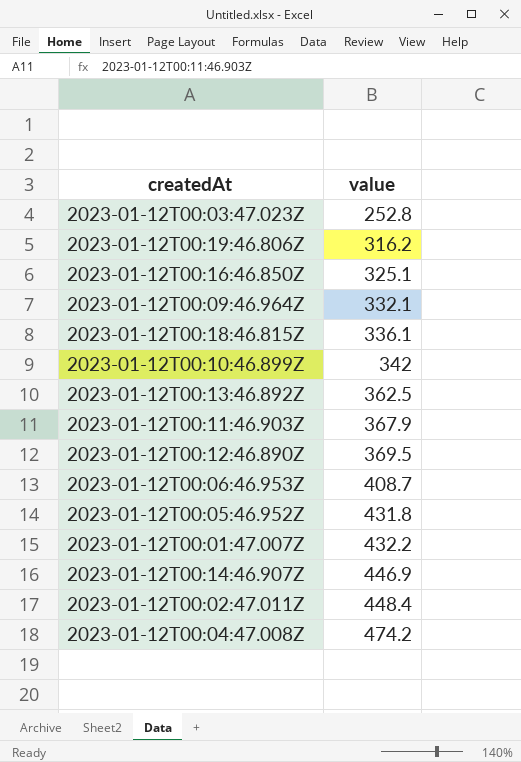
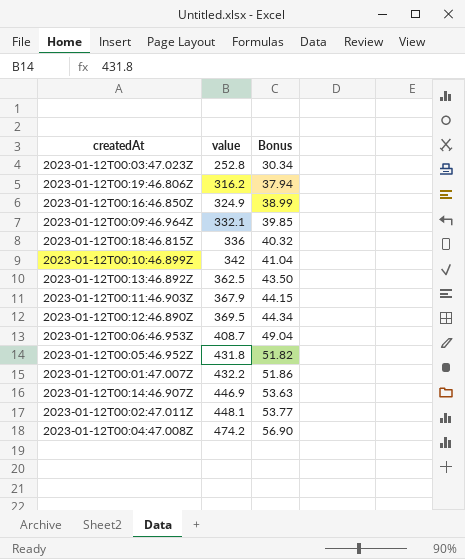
column Bonus | formula: none -> [value] * 0.12
2023-01-12T00:16:46.850Z | value: 325.1 -> 324.9
2023-01-12T00:18:46.815Z | value: 336.1 -> 336
2023-01-12T00:02:47.011Z | value: 448.4 -> 448.1

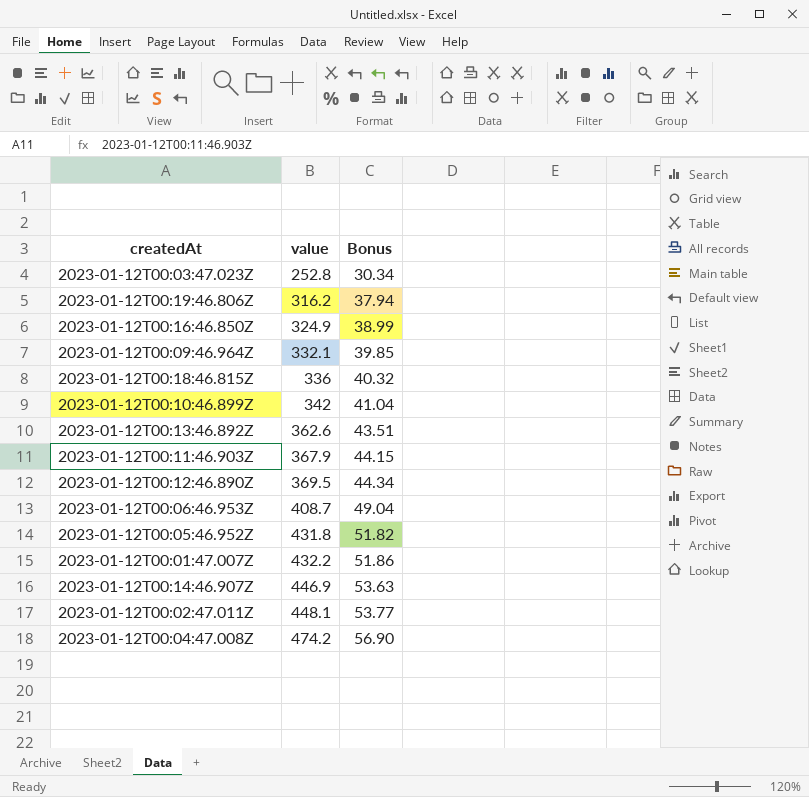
2023-01-12T00:13:46.892Z | value: 362.5 -> 362.6
2023-01-12T00:13:46.892Z | Bonus: 43.50 -> 43.51

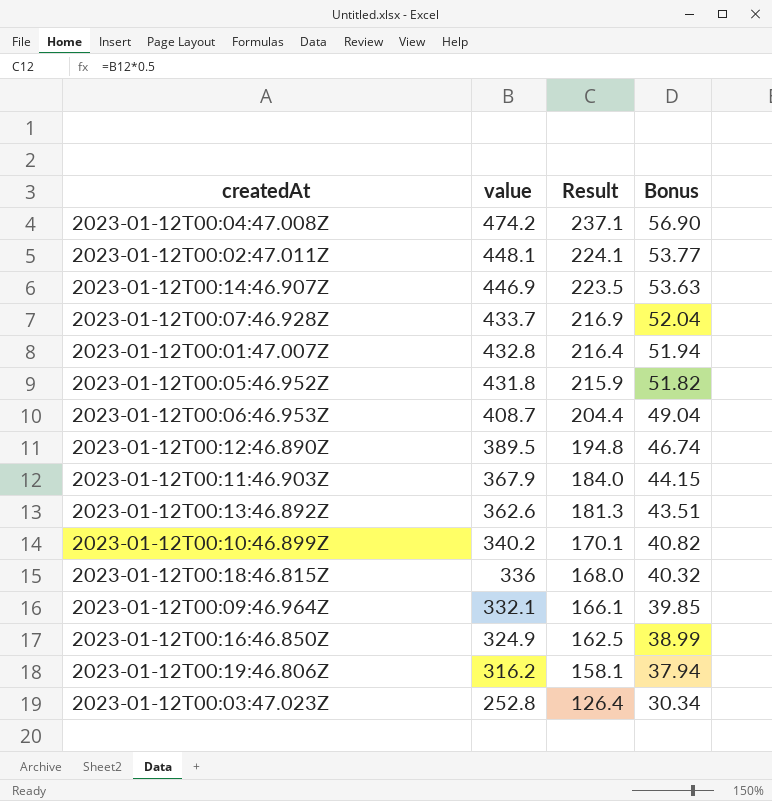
row order: value ascending -> value descending
column Result | formula: none -> [value] * 0.5
row 2023-01-12T00:07:46.928Z: none -> 433.7 | 216.9 | 52.04
2023-01-12T00:01:47.007Z | value: 432.2 -> 432.8
2023-01-12T00:01:47.007Z | Bonus: 51.86 -> 51.94
2023-01-12T00:12:46.890Z | value: 369.5 -> 389.5
2023-01-12T00:12:46.890Z | Bonus: 44.34 -> 46.74
2023-01-12T00:10:46.899Z | value: 342 -> 340.2
2023-01-12T00:10:46.899Z | Bonus: 41.04 -> 40.82

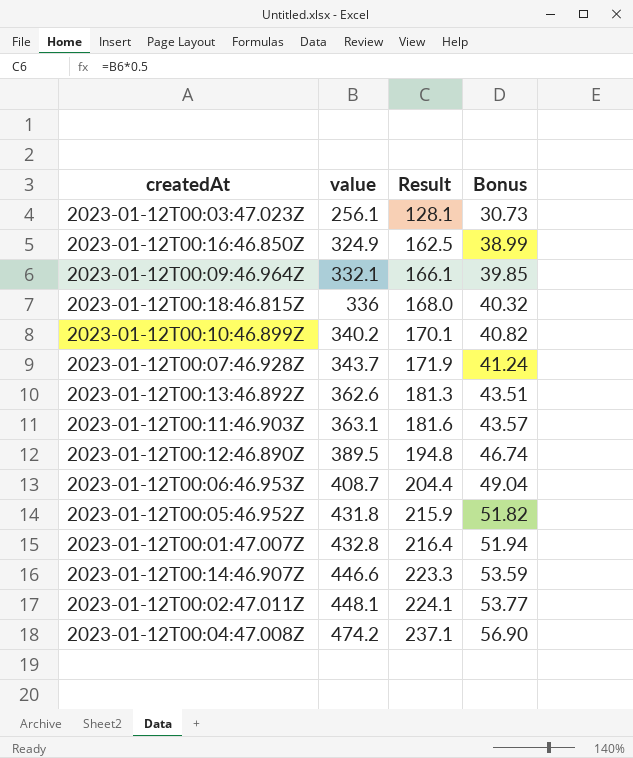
row order: value descending -> value ascending
row 2023-01-12T00:19:46.806Z: 316.2 | 158.1 | 37.94 -> none
2023-01-12T00:03:47.023Z | value: 252.8 -> 256.1
2023-01-12T00:03:47.023Z | Result: 126.4 -> 128.1
2023-01-12T00:03:47.023Z | Bonus: 30.34 -> 30.73
2023-01-12T00:07:46.928Z | value: 433.7 -> 343.7
2023-01-12T00:07:46.928Z | Result: 216.9 -> 171.9
2023-01-12T00:07:46.928Z | Bonus: 52.04 -> 41.24
2023-01-12T00:11:46.903Z | value: 367.9 -> 363.1
2023-01-12T00:11:46.903Z | Result: 184.0 -> 181.6
2023-01-12T00:11:46.903Z | Bonus: 44.15 -> 43.57
2023-01-12T00:14:46.907Z | value: 446.9 -> 446.6
2023-01-12T00:14:46.907Z | Result: 223.5 -> 223.3
2023-01-12T00:14:46.907Z | Bonus: 53.63 -> 53.59

